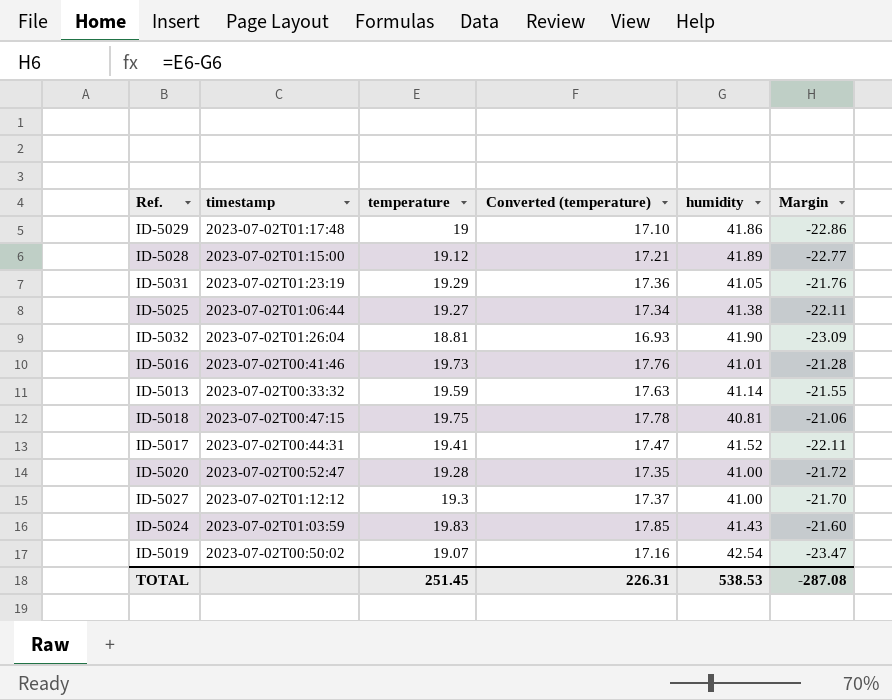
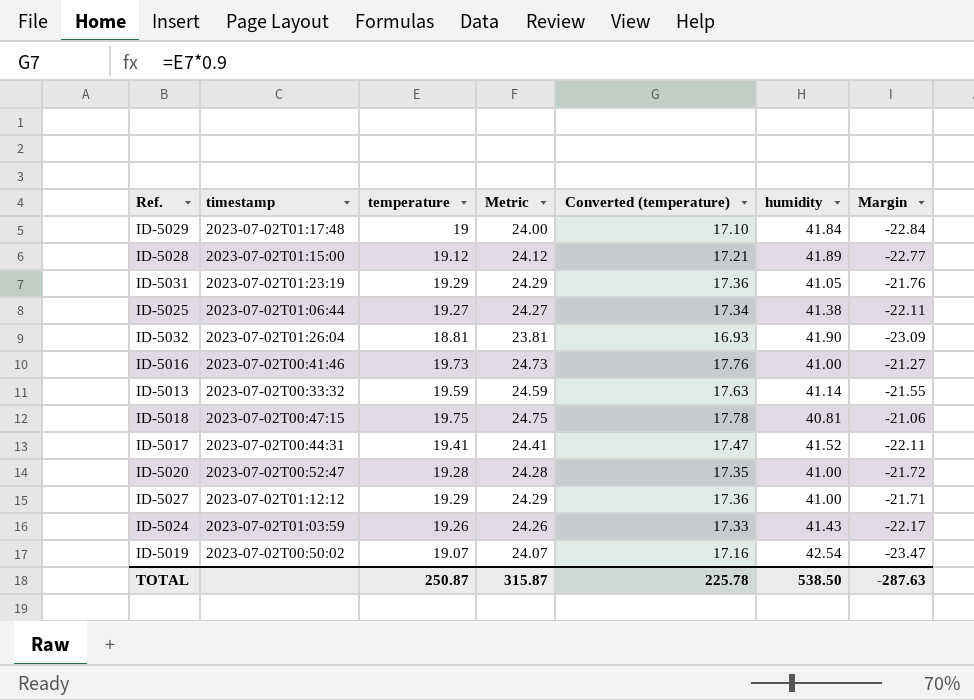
column Metric | formula: none -> [temperature] + 5
ID-5029 | humidity: 41.86 -> 41.84
ID-5029 | Margin: -22.86 -> -22.84
ID-5016 | humidity: 41.01 -> 41.00
ID-5016 | Margin: -21.28 -> -21.27
ID-5027 | temperature: 19.3 -> 19.29
ID-5027 | Converted (temperature): 17.37 -> 17.36
ID-5027 | Margin: -21.70 -> -21.71
ID-5024 | temperature: 19.83 -> 19.26
ID-5024 | Converted (temperature): 17.85 -> 17.33
ID-5024 | Margin: -21.60 -> -22.17
TOTAL | temperature: 251.45 -> 250.87
TOTAL | Converted (temperature): 226.31 -> 225.78
TOTAL | humidity: 538.53 -> 538.50
TOTAL | Margin: -287.08 -> -287.63

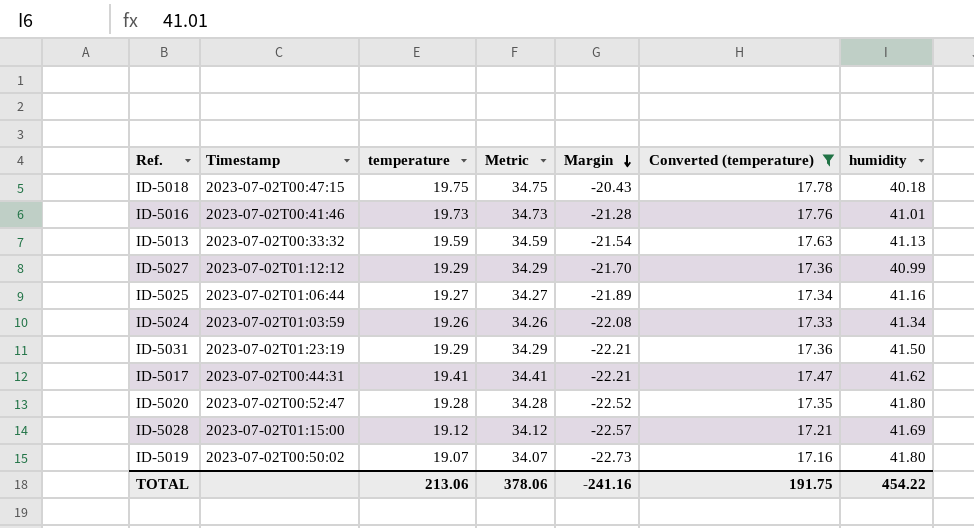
filter: none -> Converted (temperature) >= 17.16
row order: none -> Margin descending
column name: timestamp -> Timestamp
column Metric | formula: [temperature] + 5 -> [temperature] + 15
column Margin | position: 7 -> 5
ID-5018 | Margin: -21.06 -> -20.43
ID-5018 | humidity: 40.81 -> 40.18
ID-5016 | Margin: -21.27 -> -21.28
ID-5016 | humidity: 41.00 -> 41.01
ID-5013 | Margin: -21.55 -> -21.54
ID-5013 | humidity: 41.14 -> 41.13
ID-5027 | Margin: -21.71 -> -21.70
ID-5027 | humidity: 41.00 -> 40.99
ID-5025 | Margin: -22.11 -> -21.89
ID-5025 | humidity: 41.38 -> 41.16
ID-5024 | Margin: -22.17 -> -22.08
ID-5024 | humidity: 41.43 -> 41.34
ID-5031 | Margin: -21.76 -> -22.21
ID-5031 | humidity: 41.05 -> 41.50
ID-5017 | Margin: -22.11 -> -22.21
ID-5017 | humidity: 41.52 -> 41.62
ID-5020 | Margin: -21.72 -> -22.52
ID-5020 | humidity: 41.00 -> 41.80
ID-5028 | Margin: -22.77 -> -22.57
ID-5028 | humidity: 41.89 -> 41.69
ID-5019 | Margin: -23.47 -> -22.73
ID-5019 | humidity: 42.54 -> 41.80
TOTAL | temperature: 250.87 -> 213.06
TOTAL | Metric: 315.87 -> 378.06
TOTAL | Margin: -287.63 -> -241.16
TOTAL | Converted (temperature): 225.78 -> 191.75
TOTAL | humidity: 538.50 -> 454.22

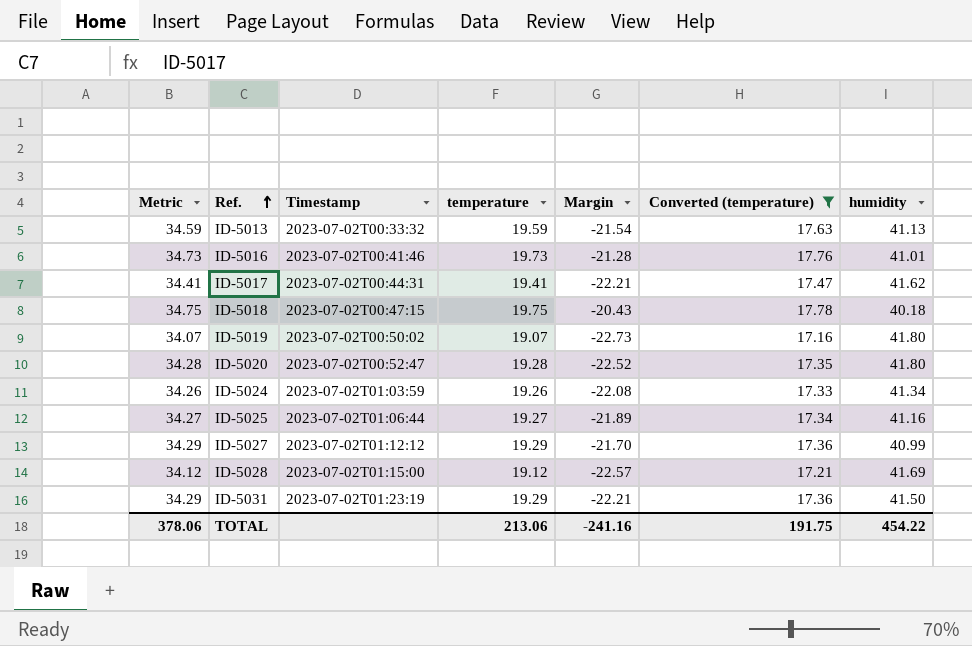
row order: Margin descending -> Ref. ascending
column Metric | position: 4 -> 1

